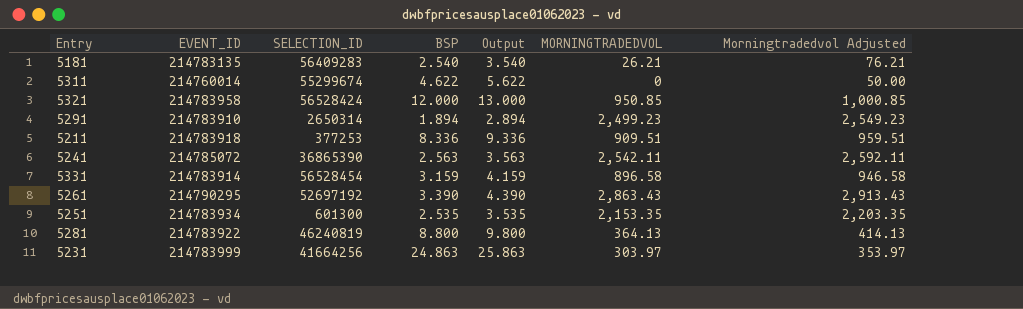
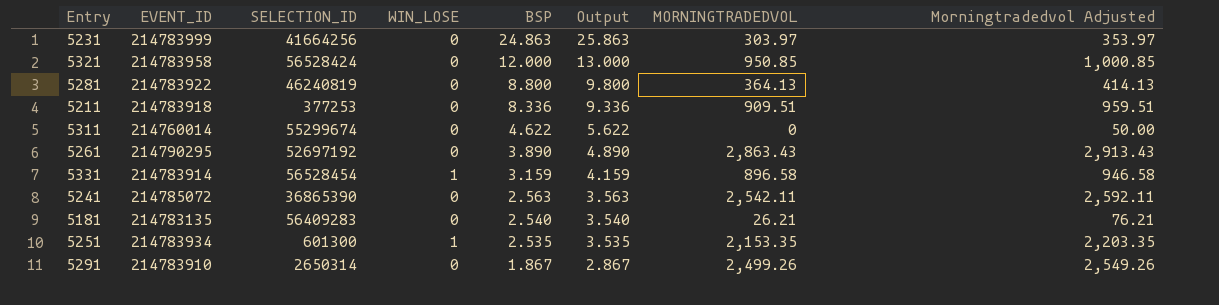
row order: none -> BSP descending
column WIN_LOSE | position: none -> 4
5261 | BSP: 3.390 -> 3.890
5261 | Output: 4.390 -> 4.890
5291 | BSP: 1.894 -> 1.867
5291 | Output: 2.894 -> 2.867
5291 | MORNINGTRADEDVOL: 2,499.23 -> 2,499.26
5291 | Morningtradedvol Adjusted: 2,549.23 -> 2,549.26

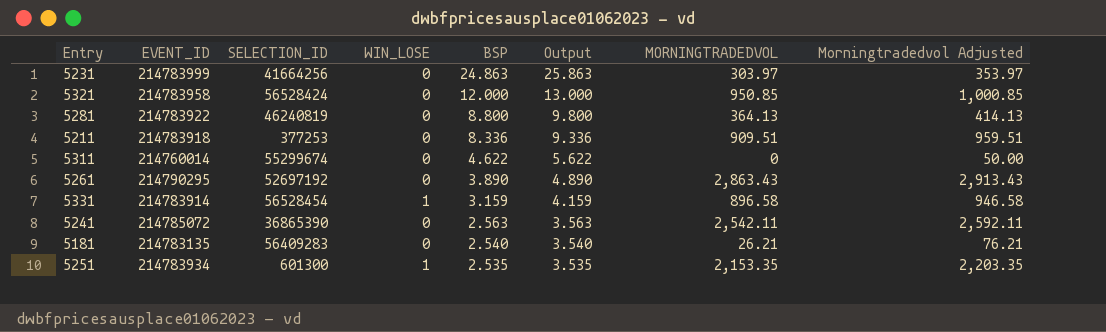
row 5291: 214783910 | 2650314 | 0 | 1.867 | 2.867 | 2,499.26 | 2,549.26 -> none

